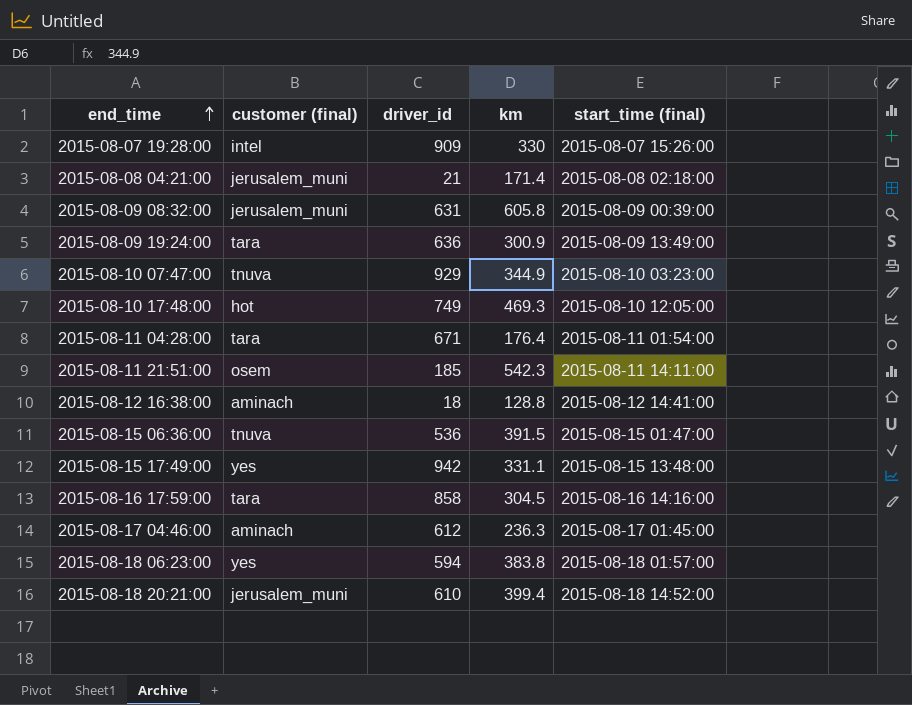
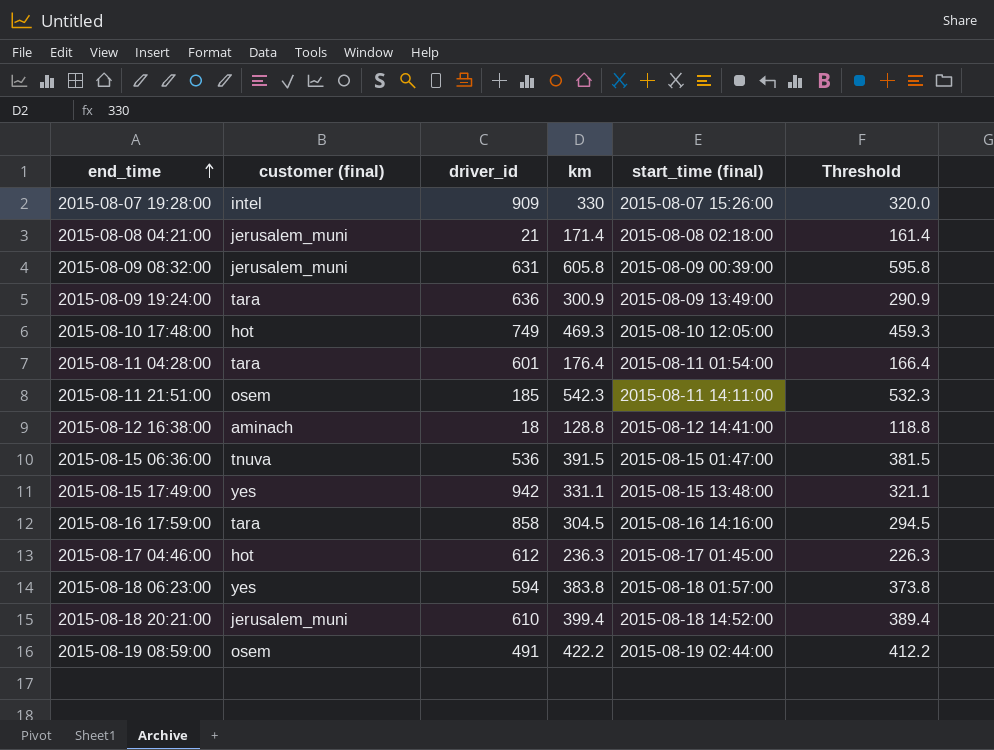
column Threshold | formula: none -> [km] - 10
row 2015-08-10 07:47:00: tnuva | 929 | 344.9 | 2015-08-10 03:23:00 -> none
2015-08-11 04:28:00 | driver_id: 671 -> 601
2015-08-17 04:46:00 | customer (final): aminach -> hot
row 2015-08-19 08:59:00: none -> osem | 491 | 422.2 | 2015-08-19 02:44:00 | 412.2

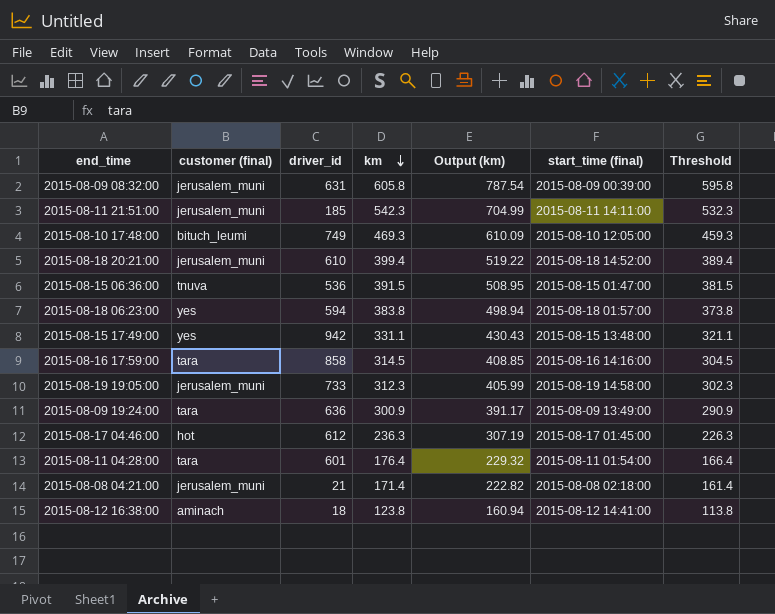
row order: end_time ascending -> km descending
column Output (km) | formula: none -> [km] * 1.3
row 2015-08-07 19:28:00: intel | 909 | 330 | 2015-08-07 15:26:00 | 320.0 -> none
row 2015-08-19 08:59:00: osem | 491 | 422.2 | 2015-08-19 02:44:00 | 412.2 -> none
2015-08-11 21:51:00 | customer (final): osem -> jerusalem_muni
2015-08-10 17:48:00 | customer (final): hot -> bituch_leumi
2015-08-16 17:59:00 | km: 304.5 -> 314.5
2015-08-16 17:59:00 | Threshold: 294.5 -> 304.5
row 2015-08-19 19:05:00: none -> jerusalem_muni | 733 | 312.3 | 405.99 | 2015-08-19 14:58:00 | 302.3
2015-08-12 16:38:00 | km: 128.8 -> 123.8
2015-08-12 16:38:00 | Threshold: 118.8 -> 113.8

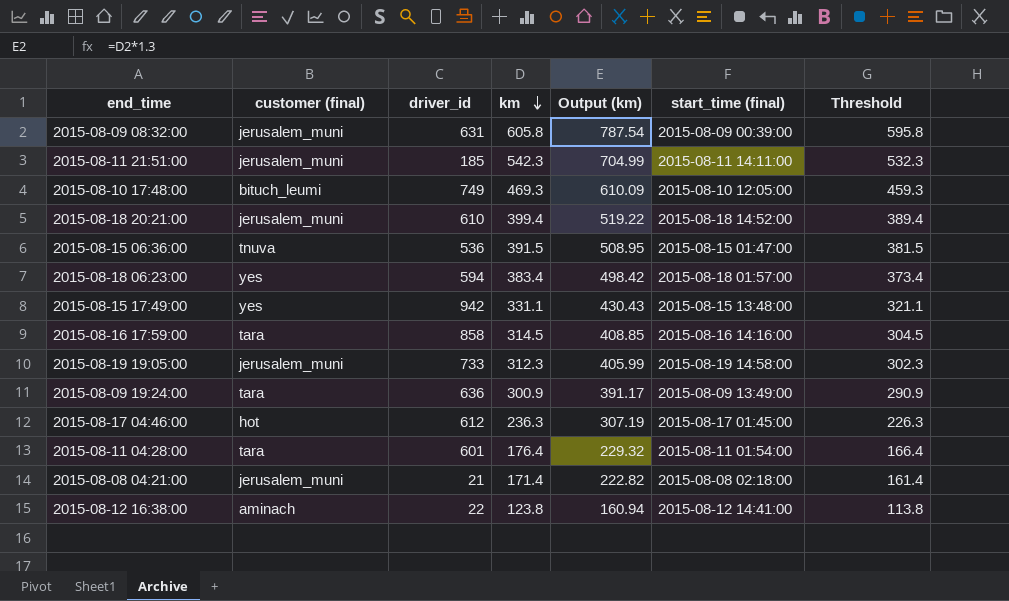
2015-08-18 06:23:00 | km: 383.8 -> 383.4
2015-08-18 06:23:00 | Output (km): 498.94 -> 498.42
2015-08-18 06:23:00 | Threshold: 373.8 -> 373.4
2015-08-12 16:38:00 | driver_id: 18 -> 22

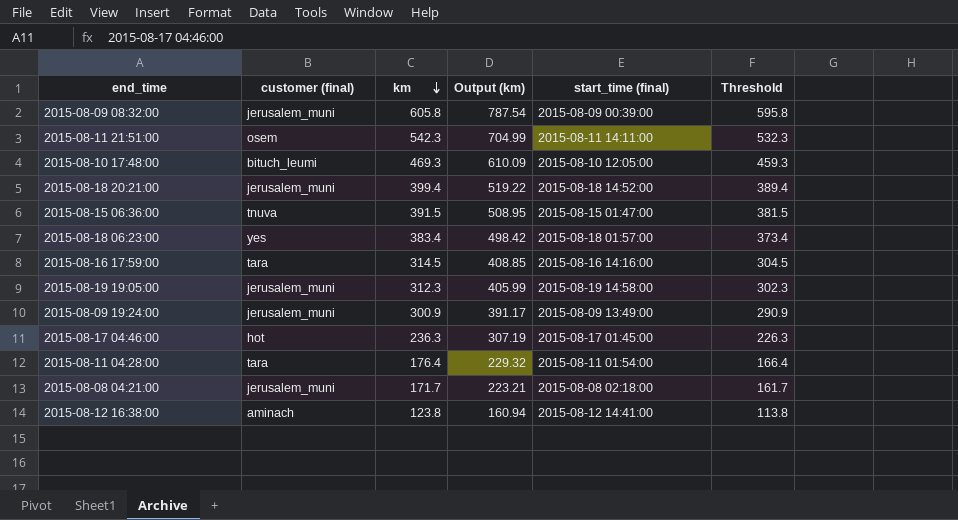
column driver_id | position: 3 -> none
row 2015-08-15 17:49:00: yes | 942 | 331.1 | 430.43 | 2015-08-15 13:48:00 | 321.1 -> none
2015-08-11 21:51:00 | customer (final): jerusalem_muni -> osem
2015-08-09 19:24:00 | customer (final): tara -> jerusalem_muni
2015-08-08 04:21:00 | km: 171.4 -> 171.7
2015-08-08 04:21:00 | Output (km): 222.82 -> 223.21
2015-08-08 04:21:00 | Threshold: 161.4 -> 161.7

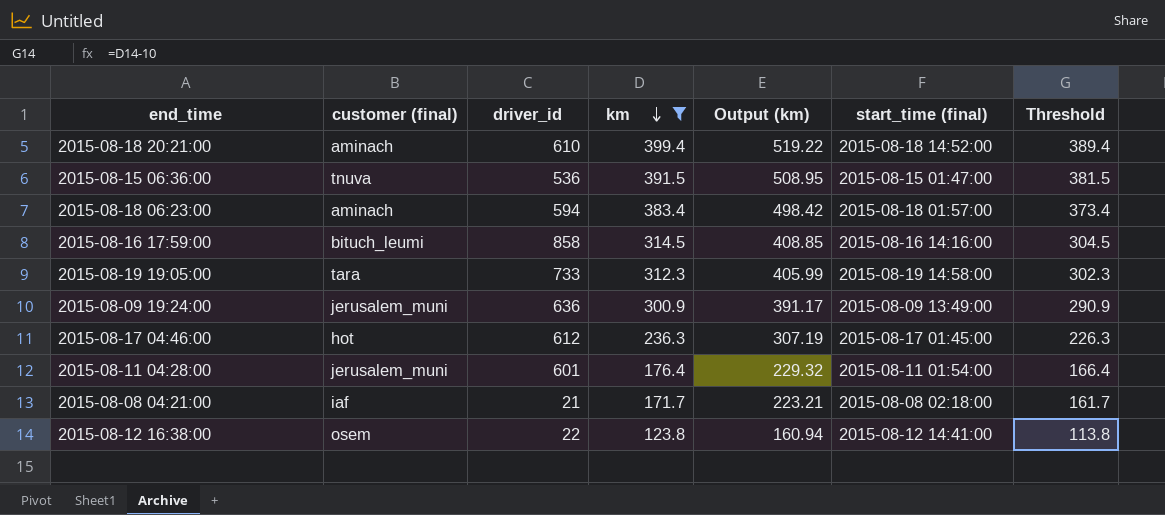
filter: none -> km <= 399.4
column driver_id | position: none -> 3
2015-08-18 20:21:00 | customer (final): jerusalem_muni -> aminach
2015-08-18 06:23:00 | customer (final): yes -> aminach
2015-08-16 17:59:00 | customer (final): tara -> bituch_leumi
2015-08-19 19:05:00 | customer (final): jerusalem_muni -> tara
2015-08-11 04:28:00 | customer (final): tara -> jerusalem_muni
2015-08-08 04:21:00 | customer (final): jerusalem_muni -> iaf
2015-08-12 16:38:00 | customer (final): aminach -> osem

